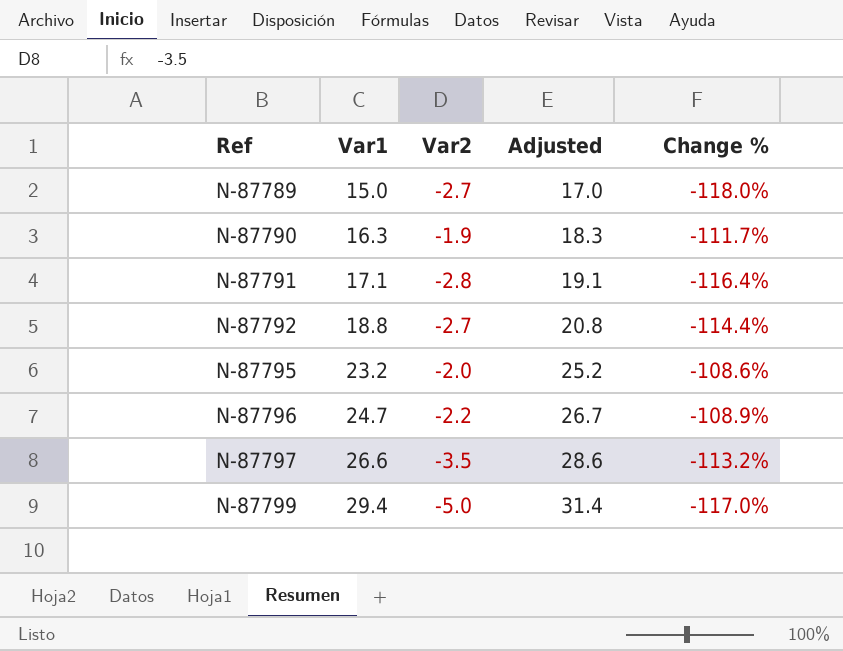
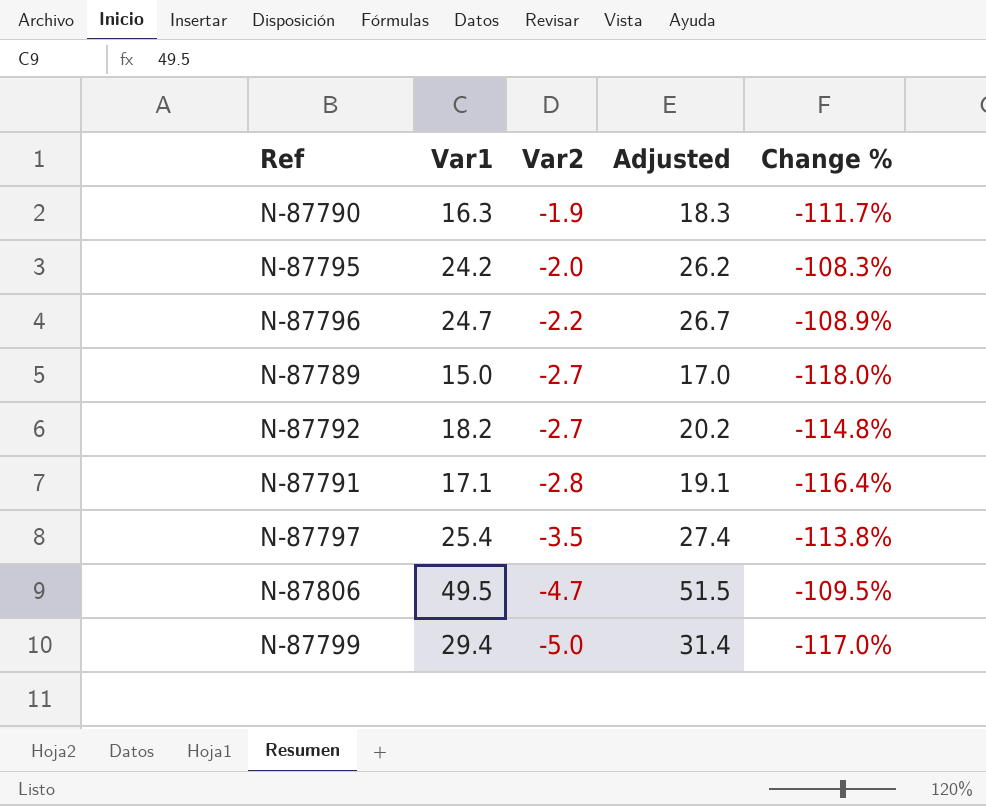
row order: Ref ascending -> Var2 descending
N-87795 | Var1: 23.2 -> 24.2
N-87795 | Adjusted: 25.2 -> 26.2
N-87795 | Change %: -108.6% -> -108.3%
N-87792 | Var1: 18.8 -> 18.2
N-87792 | Adjusted: 20.8 -> 20.2
N-87792 | Change %: -114.4% -> -114.8%
N-87797 | Var1: 26.6 -> 25.4
N-87797 | Adjusted: 28.6 -> 27.4
N-87797 | Change %: -113.2% -> -113.8%
row N-87806: none -> 49.5 | -4.7 | 51.5 | -109.5%

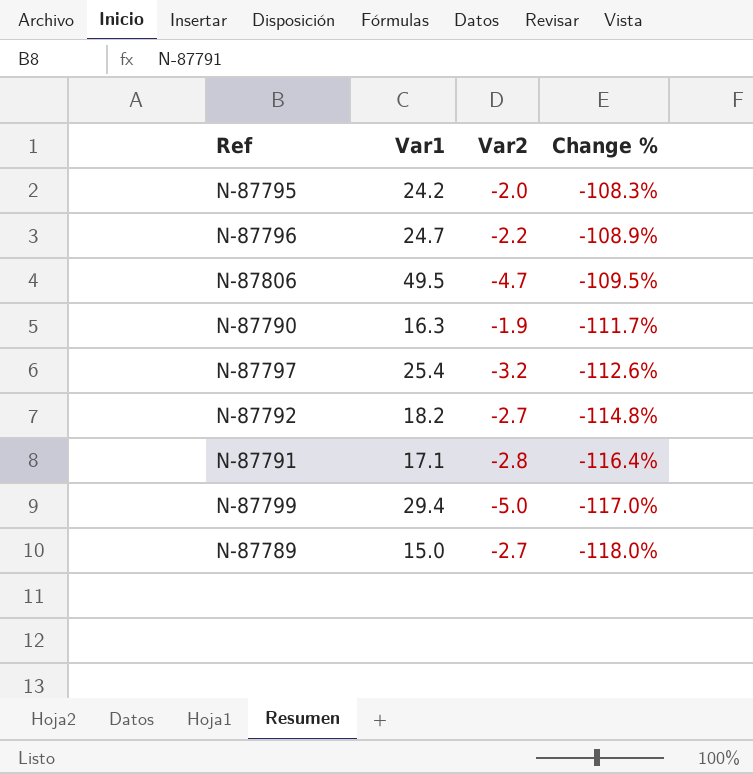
row order: Var2 descending -> Change % descending
column Adjusted | formula: [Var1] + 2 -> none
N-87797 | Var2: -3.5 -> -3.2
N-87797 | Change %: -113.8% -> -112.6%

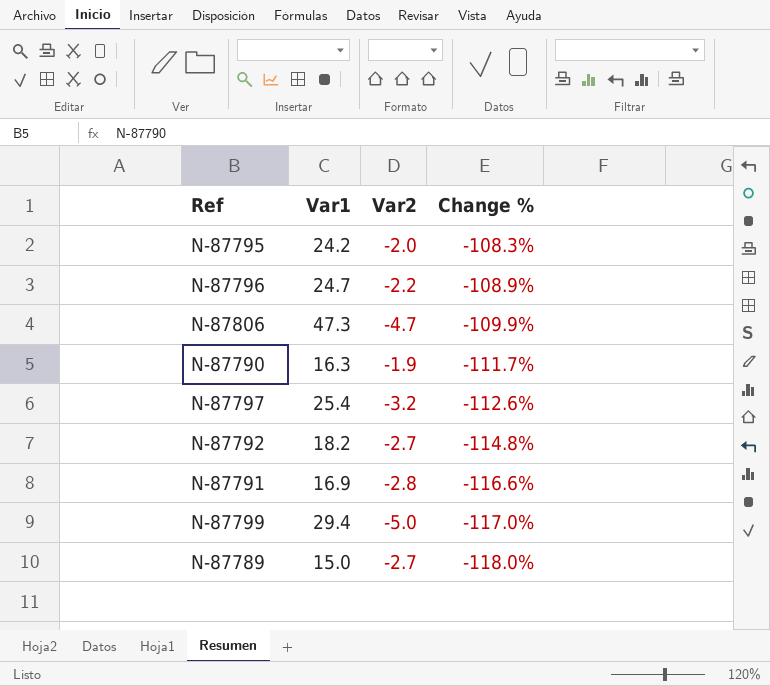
N-87806 | Var1: 49.5 -> 47.3
N-87806 | Change %: -109.5% -> -109.9%
N-87791 | Var1: 17.1 -> 16.9
N-87791 | Change %: -116.4% -> -116.6%

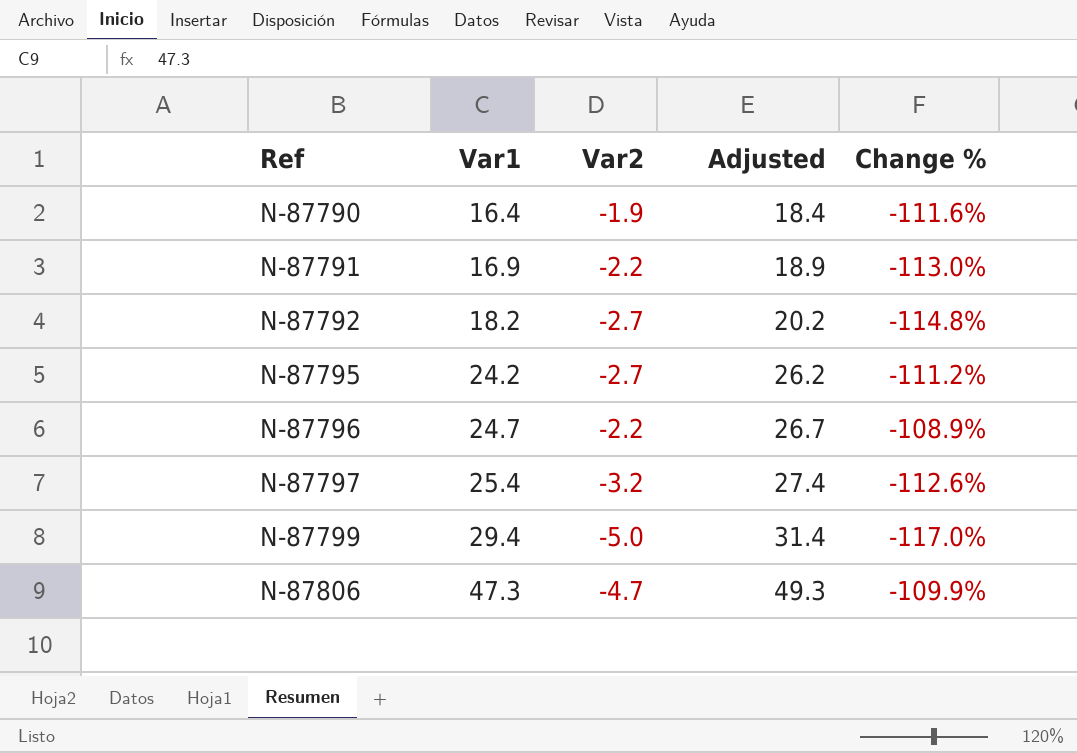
row order: Change % descending -> Ref ascending
column Adjusted | formula: none -> [Var1] + 2
row N-87789: 15.0 | -2.7 | -118.0% -> none
N-87790 | Var1: 16.3 -> 16.4
N-87790 | Change %: -111.7% -> -111.6%
N-87791 | Var2: -2.8 -> -2.2
N-87791 | Change %: -116.6% -> -113.0%
N-87795 | Var2: -2.0 -> -2.7
N-87795 | Change %: -108.3% -> -111.2%

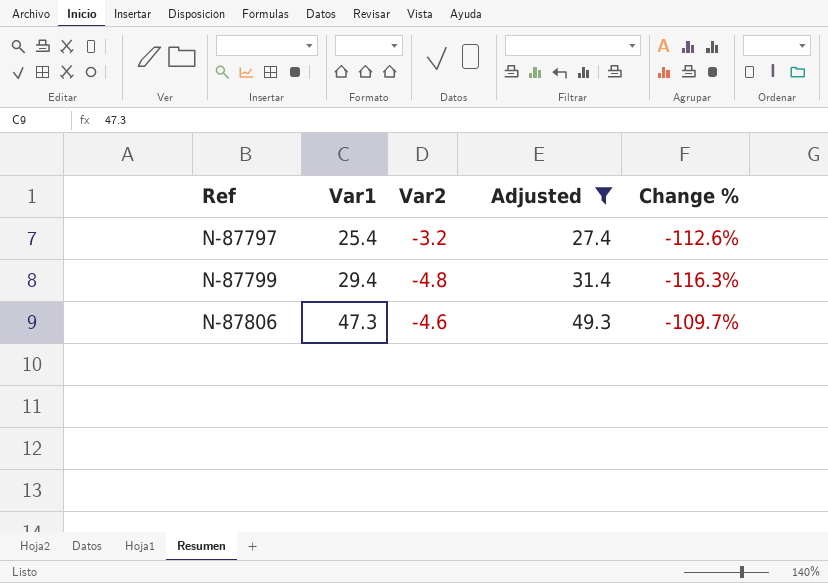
filter: none -> Adjusted >= 27.4
N-87799 | Var2: -5.0 -> -4.8
N-87799 | Change %: -117.0% -> -116.3%
N-87806 | Var2: -4.7 -> -4.6
N-87806 | Change %: -109.9% -> -109.7%

